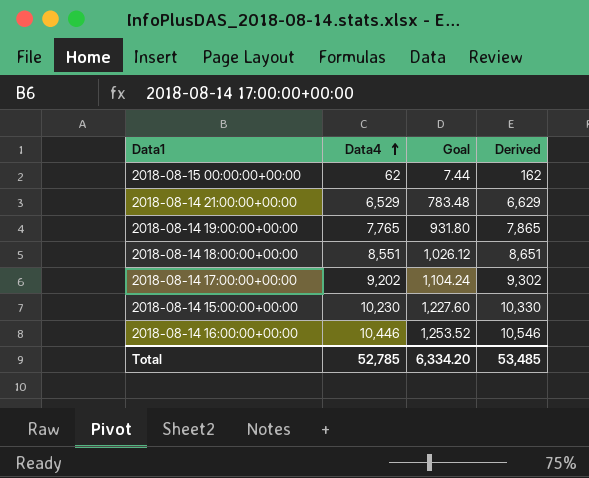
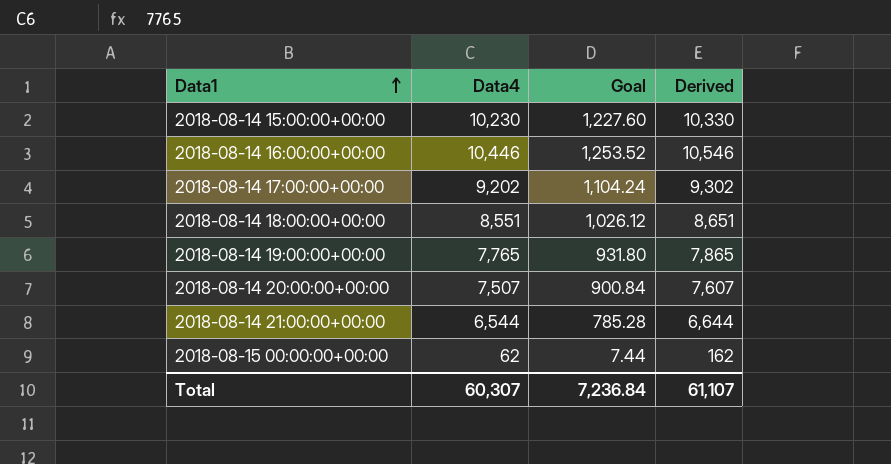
row order: Data4 ascending -> Data1 ascending
row 2018-08-14 20:00:00+00:00: none -> 7,507 | 900.84 | 7,607
2018-08-14 21:00:00+00:00 | Data4: 6,529 -> 6,544
2018-08-14 21:00:00+00:00 | Goal: 783.48 -> 785.28
2018-08-14 21:00:00+00:00 | Derived: 6,629 -> 6,644
Total | Data4: 52,785 -> 60,307
Total | Goal: 6,334.20 -> 7,236.84
Total | Derived: 53,485 -> 61,107

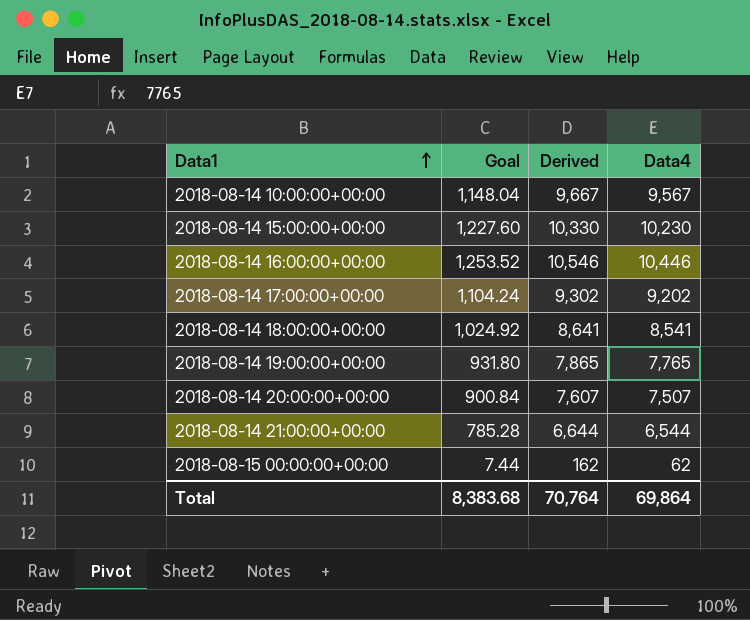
column Data4 | position: 2 -> 4
row 2018-08-14 10:00:00+00:00: none -> 1,148.04 | 9,667 | 9,567
2018-08-14 18:00:00+00:00 | Goal: 1,026.12 -> 1,024.92
2018-08-14 18:00:00+00:00 | Derived: 8,651 -> 8,641
2018-08-14 18:00:00+00:00 | Data4: 8,551 -> 8,541
Total | Goal: 7,236.84 -> 8,383.68
Total | Derived: 61,107 -> 70,764
Total | Data4: 60,307 -> 69,864

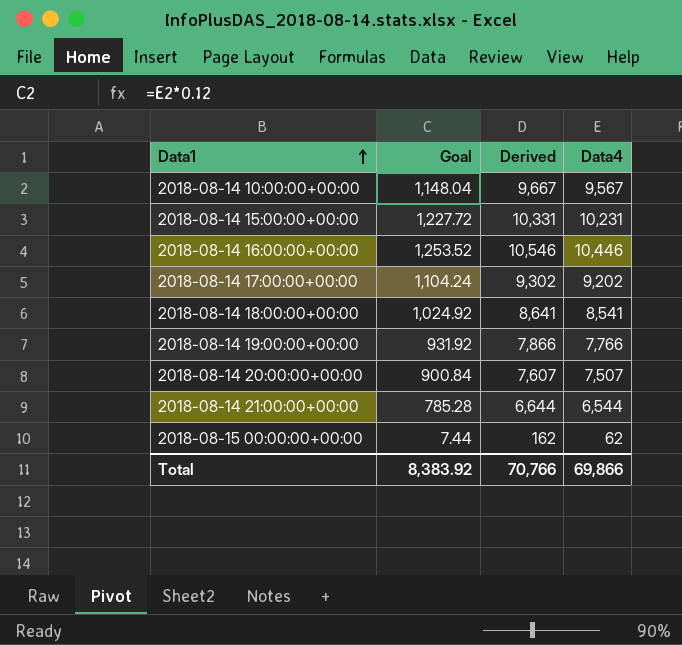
2018-08-14 15:00:00+00:00 | Goal: 1,227.60 -> 1,227.72
2018-08-14 15:00:00+00:00 | Derived: 10,330 -> 10,331
2018-08-14 15:00:00+00:00 | Data4: 10,230 -> 10,231
2018-08-14 19:00:00+00:00 | Goal: 931.80 -> 931.92
2018-08-14 19:00:00+00:00 | Derived: 7,865 -> 7,866
2018-08-14 19:00:00+00:00 | Data4: 7,765 -> 7,766
Total | Goal: 8,383.68 -> 8,383.92
Total | Derived: 70,764 -> 70,766
Total | Data4: 69,864 -> 69,866

